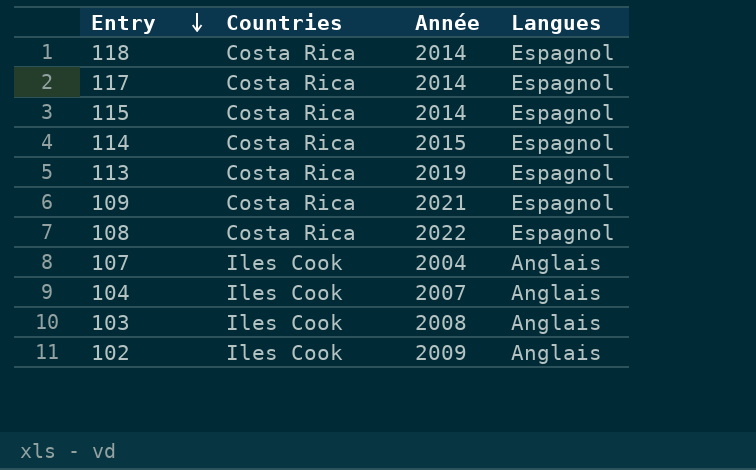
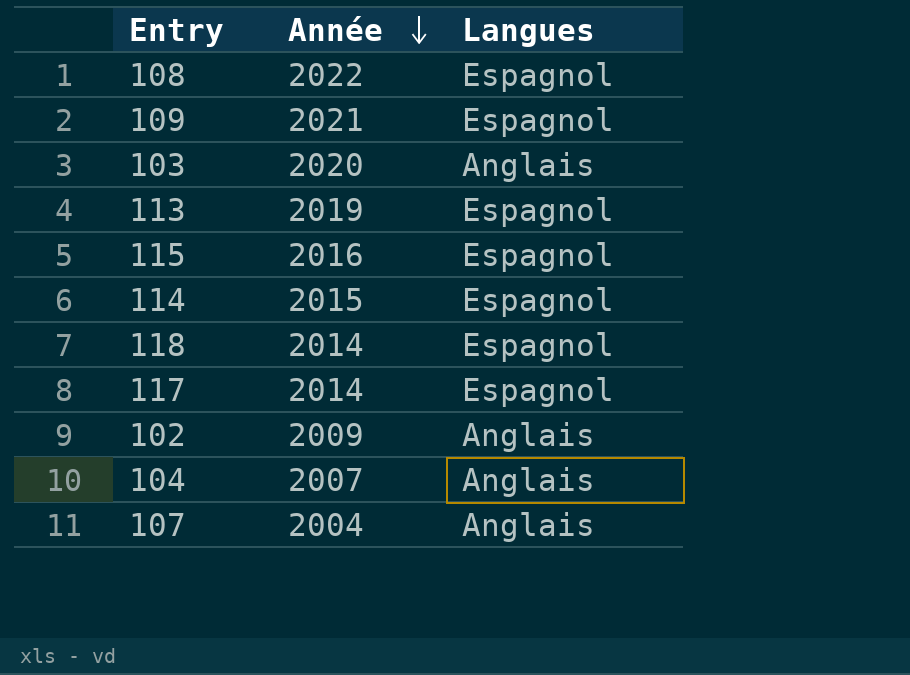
row order: Entry descending -> Année descending
column Countries | position: 2 -> none
103 | Année: 2008 -> 2020
115 | Année: 2014 -> 2016

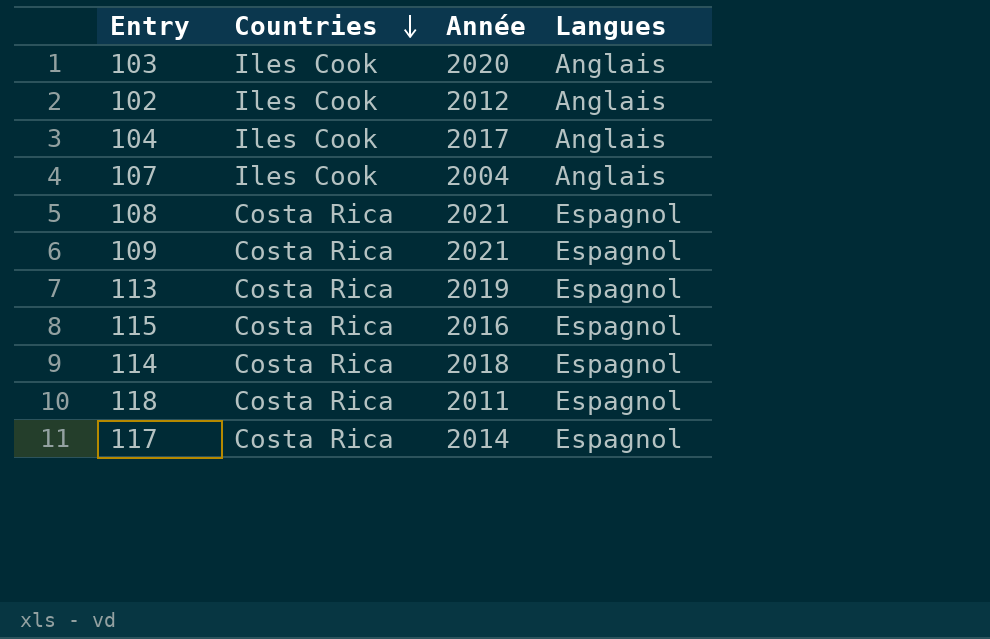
row order: Année descending -> Countries descending
column Countries | position: none -> 2
102 | Année: 2009 -> 2012
104 | Année: 2007 -> 2017
108 | Année: 2022 -> 2021
114 | Année: 2015 -> 2018
118 | Année: 2014 -> 2011

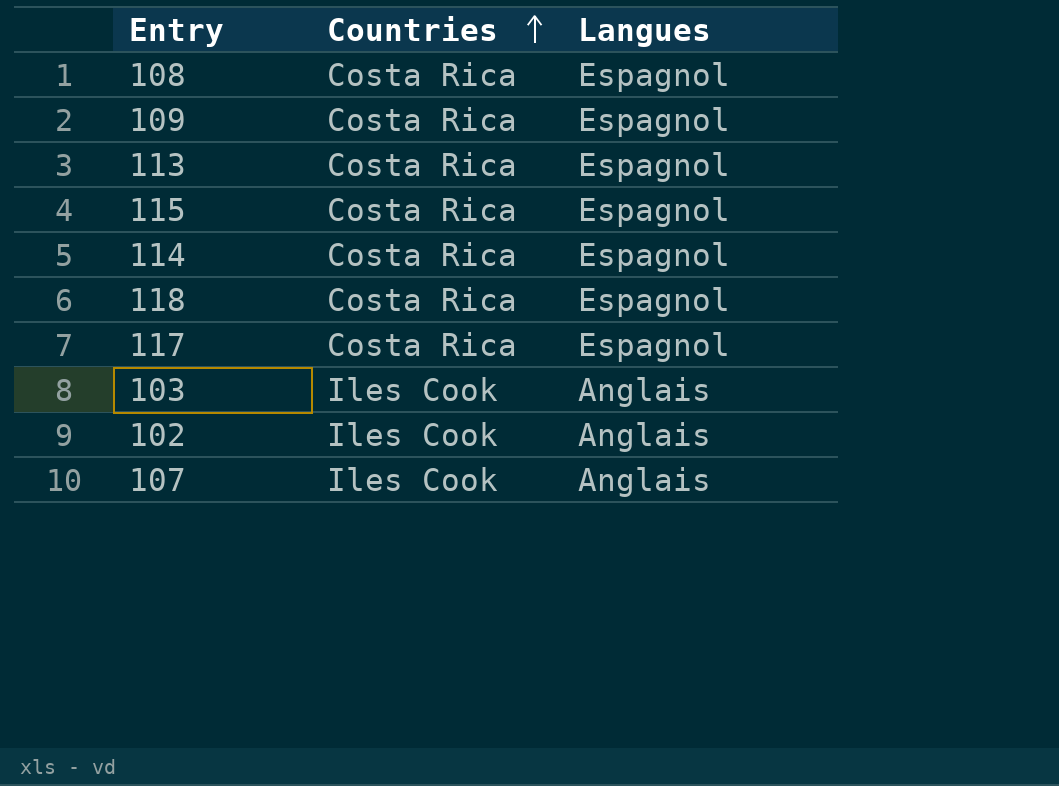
row order: Countries descending -> Countries ascending
column Année | position: 3 -> none
row 104: Iles Cook | 2017 | Anglais -> none

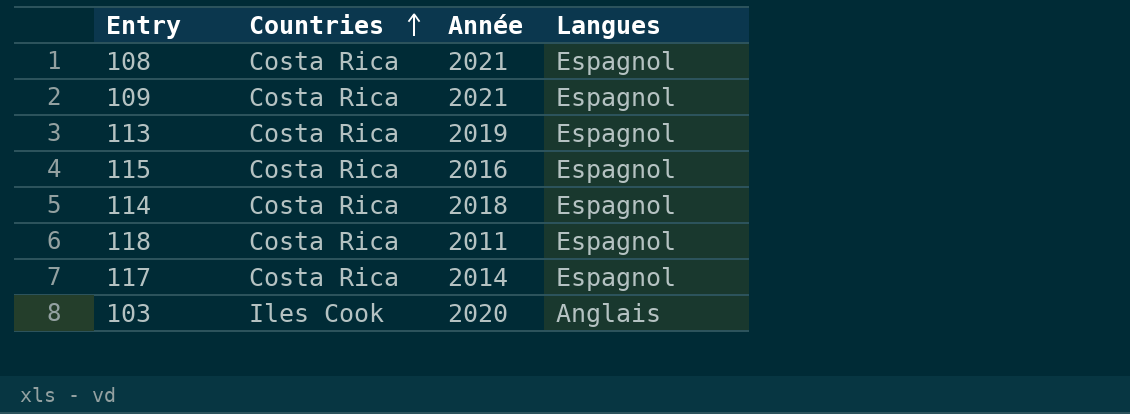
column Année | position: none -> 3
row 102: Iles Cook | Anglais -> none
row 107: Iles Cook | Anglais -> none

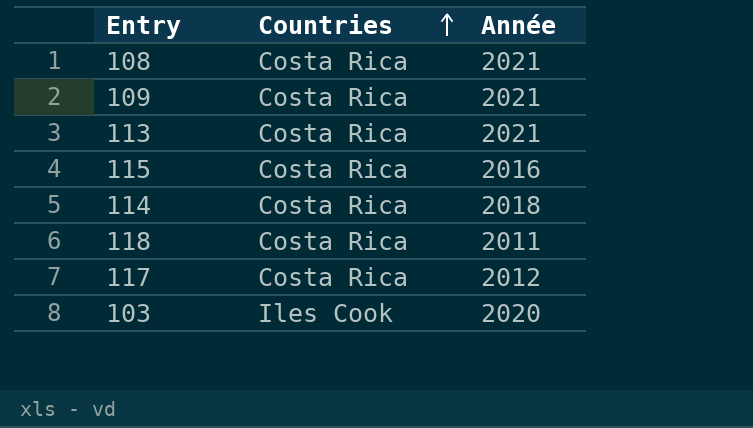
column Langues | position: 4 -> none
113 | Année: 2019 -> 2021
117 | Année: 2014 -> 2012

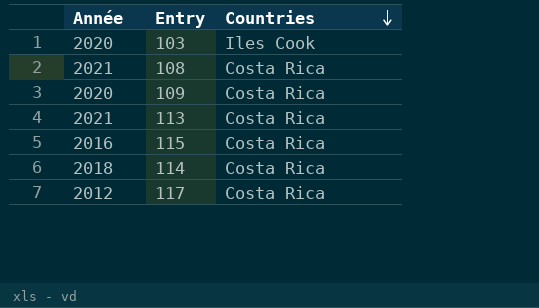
row order: Countries ascending -> Countries descending
column Année | position: 3 -> 1
row 118: Costa Rica | 2011 -> none
109 | Année: 2021 -> 2020

